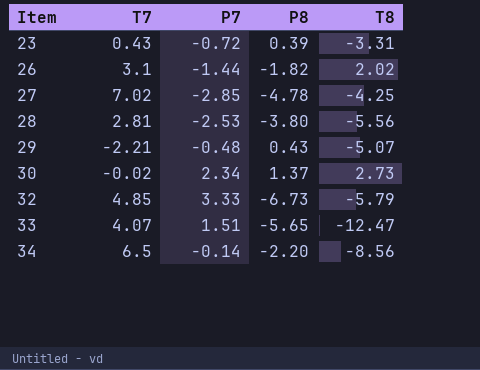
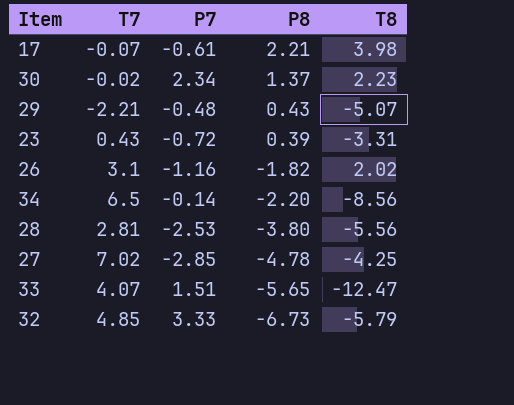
row order: Item ascending -> P8 descending
row 17: none -> -0.07 | -0.61 | 2.21 | 3.98
30 | T8: 2.73 -> 2.23
26 | P7: -1.44 -> -1.16

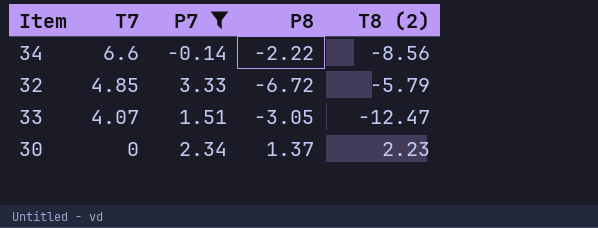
filter: none -> P7 >= -0.14
row order: P8 descending -> T7 descending
column name: T8 -> T8 (2)
34 | T7: 6.5 -> 6.6
34 | P8: -2.20 -> -2.22
32 | P8: -6.73 -> -6.72
33 | P8: -5.65 -> -3.05
30 | T7: -0.02 -> 0

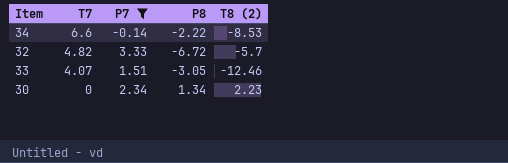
34 | T8 (2): -8.56 -> -8.53
32 | T7: 4.85 -> 4.82
32 | T8 (2): -5.79 -> -5.7
33 | T8 (2): -12.47 -> -12.46
30 | P8: 1.37 -> 1.34

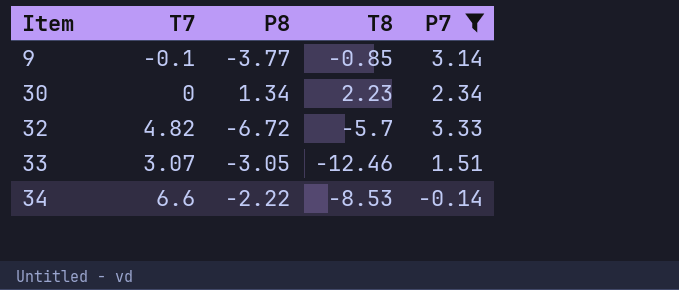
row order: T7 descending -> Item ascending
column name: T8 (2) -> T8
column P7 | position: 3 -> 5
row 9: none -> -0.1 | -3.77 | -0.85 | 3.14
33 | T7: 4.07 -> 3.07

